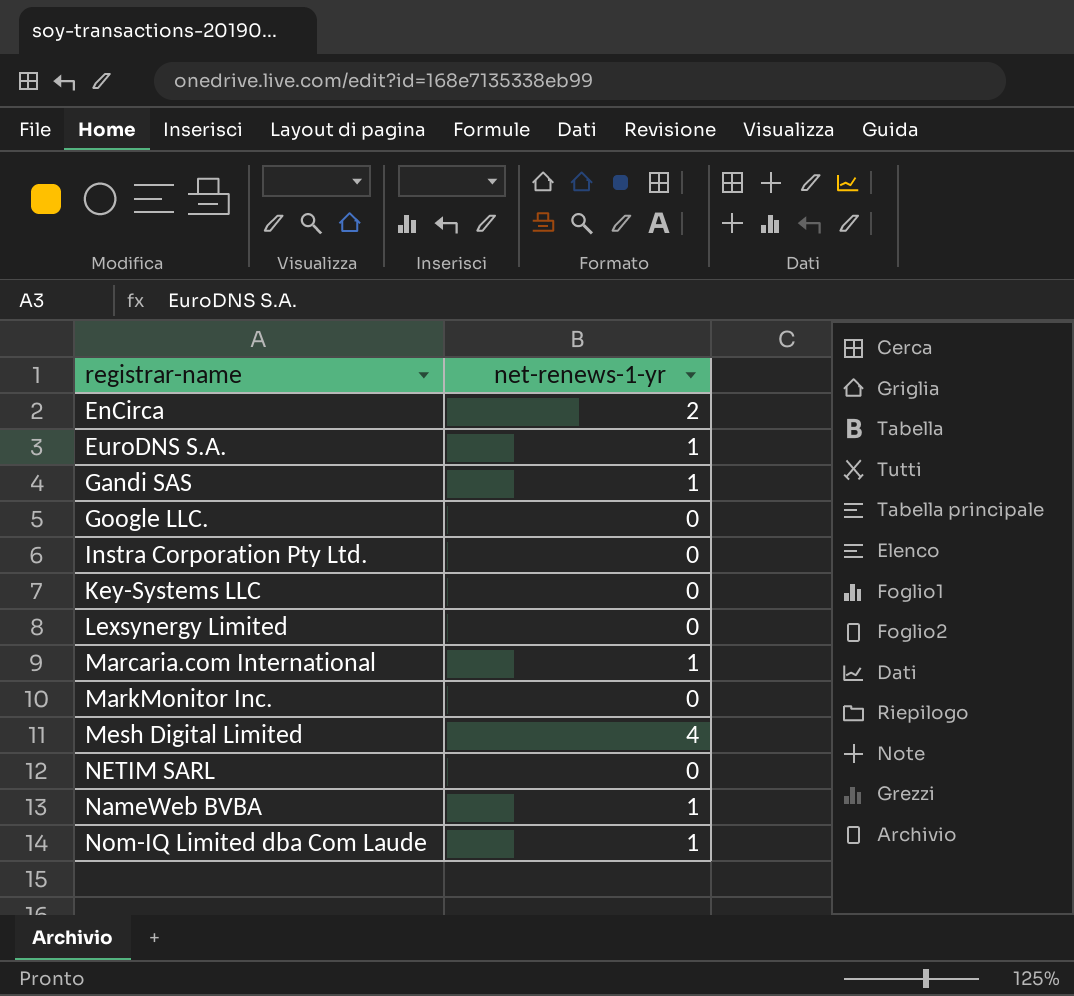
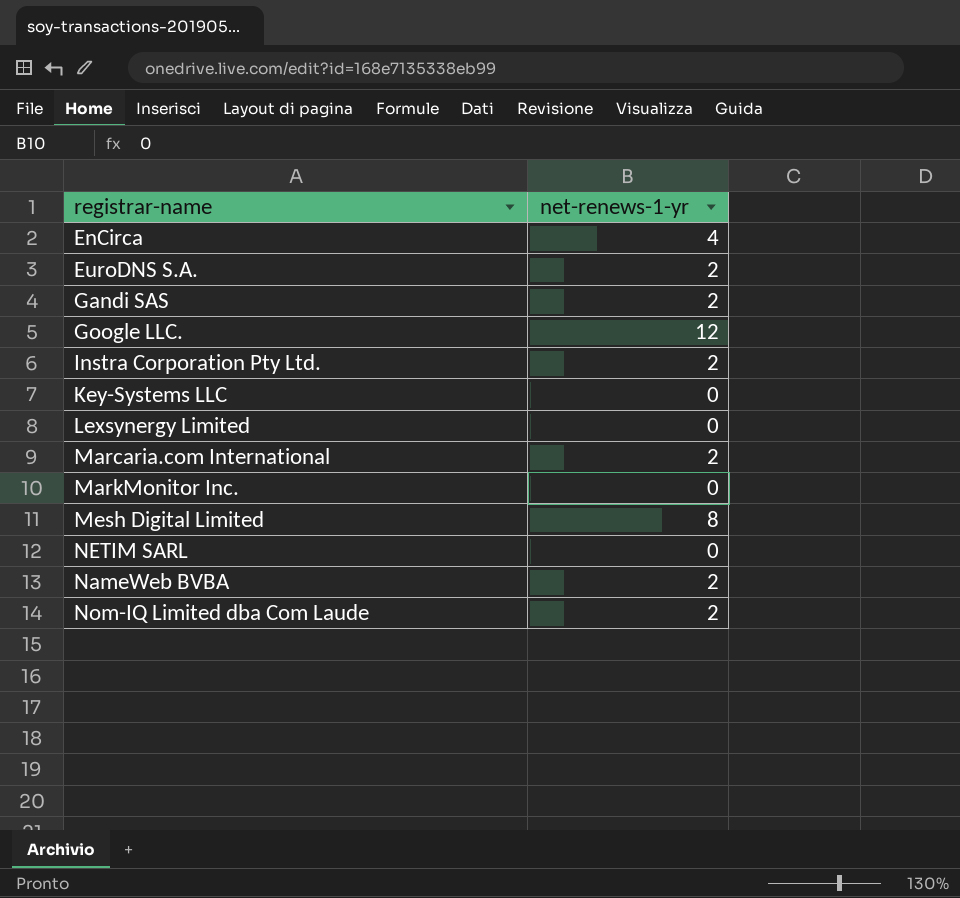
EnCirca | net-renews-1-yr: 2 -> 4
EuroDNS S.A. | net-renews-1-yr: 1 -> 2
Gandi SAS | net-renews-1-yr: 1 -> 2
Google LLC. | net-renews-1-yr: 0 -> 12
Instra Corporation Pty Ltd. | net-renews-1-yr: 0 -> 2
Marcaria.com International | net-renews-1-yr: 1 -> 2
Mesh Digital Limited | net-renews-1-yr: 4 -> 8
NameWeb BVBA | net-renews-1-yr: 1 -> 2
Nom-IQ Limited dba Com Laude | net-renews-1-yr: 1 -> 2

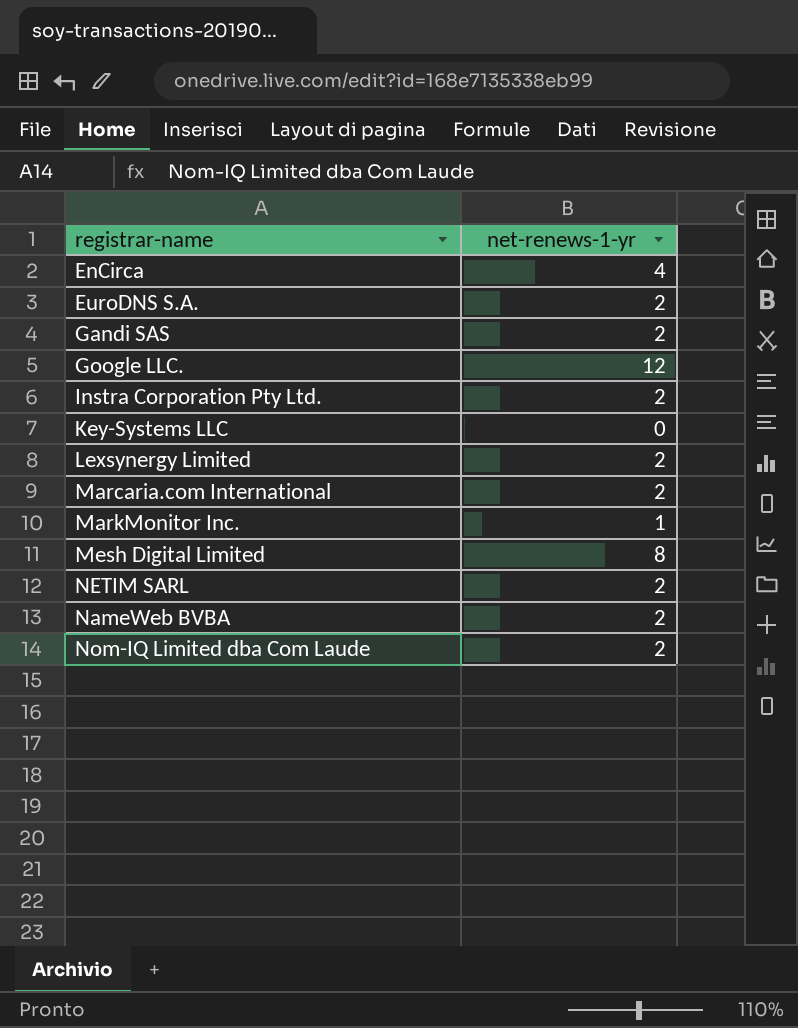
Lexsynergy Limited | net-renews-1-yr: 0 -> 2
MarkMonitor Inc. | net-renews-1-yr: 0 -> 1
NETIM SARL | net-renews-1-yr: 0 -> 2

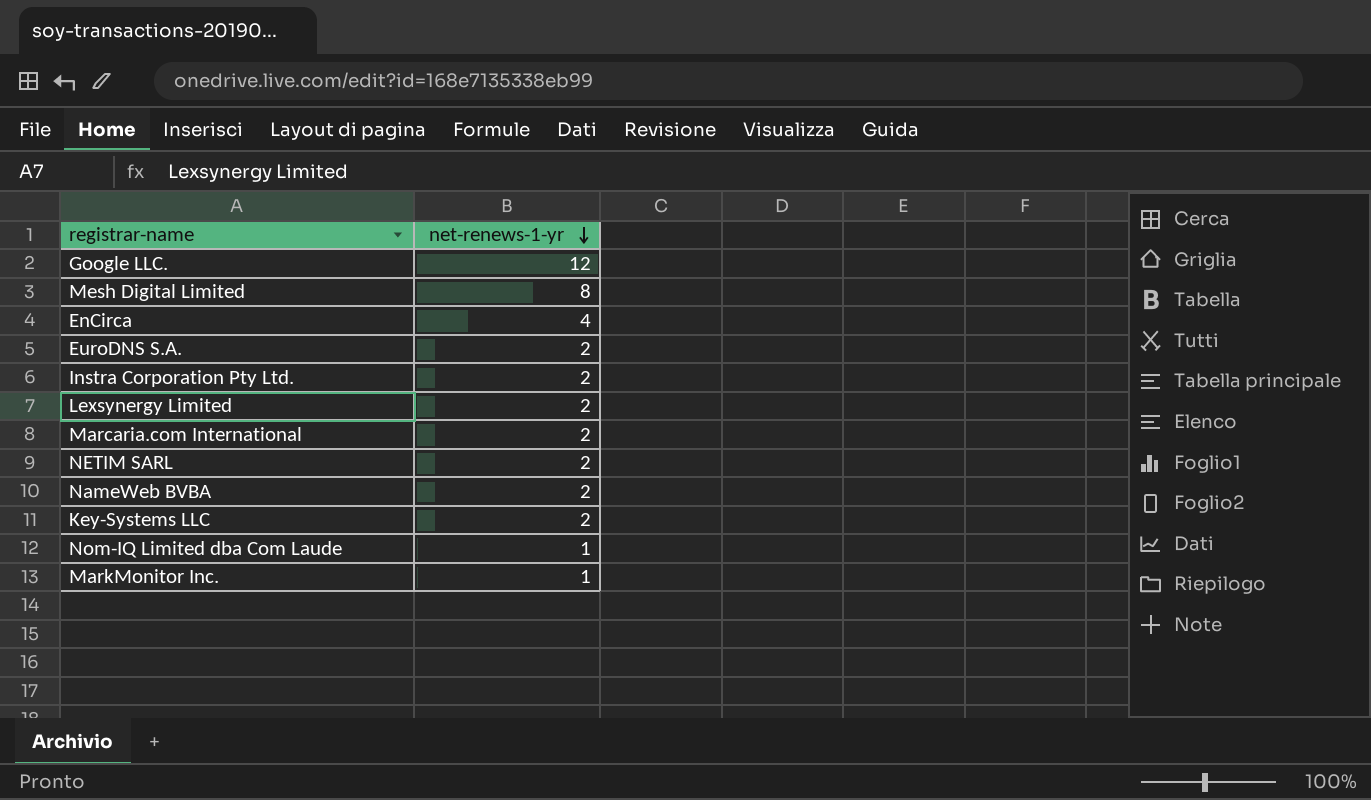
row order: none -> net-renews-1-yr descending
row Gandi SAS: 2 -> none
Key-Systems LLC | net-renews-1-yr: 0 -> 2
Nom-IQ Limited dba Com Laude | net-renews-1-yr: 2 -> 1

